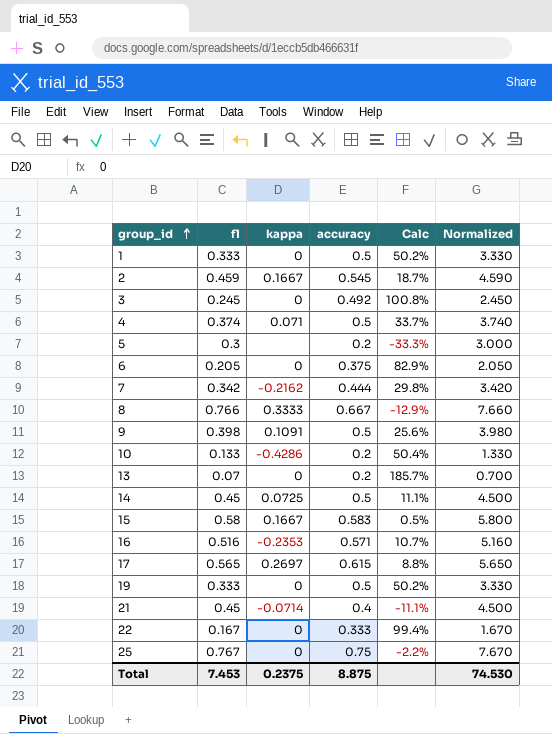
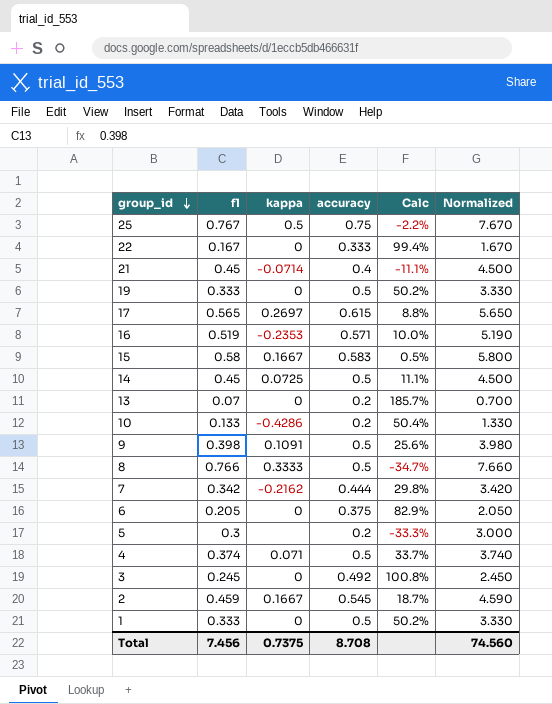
row order: group_id ascending -> group_id descending
25 | kappa: 0 -> 0.5
16 | f1: 0.516 -> 0.519
16 | Calc: 10.7% -> 10.0%
16 | Normalized: 5.160 -> 5.190
8 | accuracy: 0.667 -> 0.5
8 | Calc: -12.9% -> -34.7%
Total | f1: 7.453 -> 7.456
Total | kappa: 0.2375 -> 0.7375
Total | accuracy: 8.875 -> 8.708
Total | Normalized: 74.530 -> 74.560

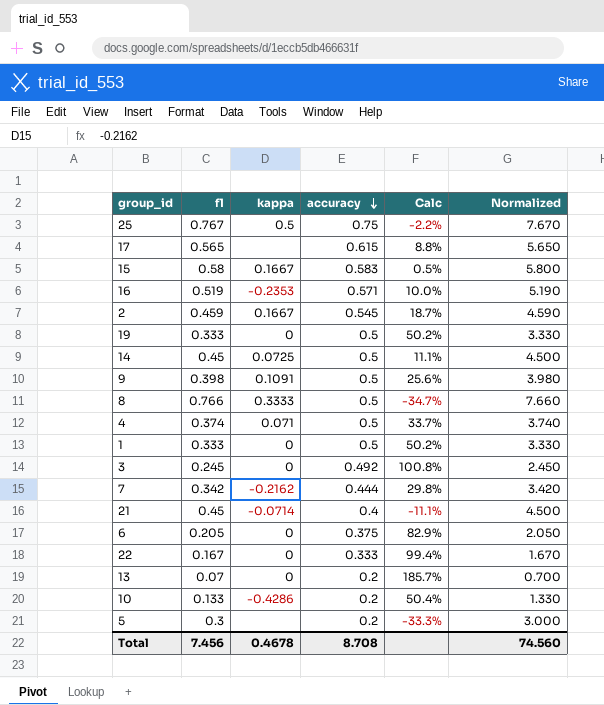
row order: group_id descending -> accuracy descending
17 | kappa: 0.2697 -> none
Total | kappa: 0.7375 -> 0.4678

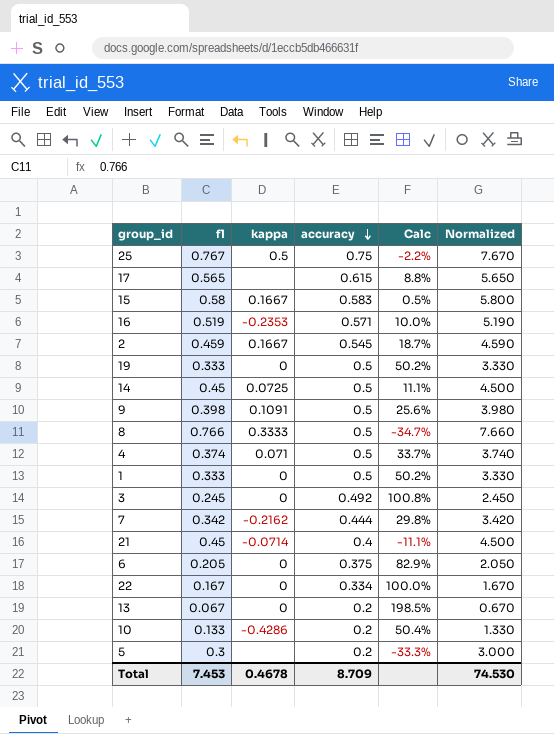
22 | accuracy: 0.333 -> 0.334
22 | Calc: 99.4% -> 100.0%
13 | f1: 0.07 -> 0.067
13 | Calc: 185.7% -> 198.5%
13 | Normalized: 0.700 -> 0.670
Total | f1: 7.456 -> 7.453
Total | accuracy: 8.708 -> 8.709
Total | Normalized: 74.560 -> 74.530

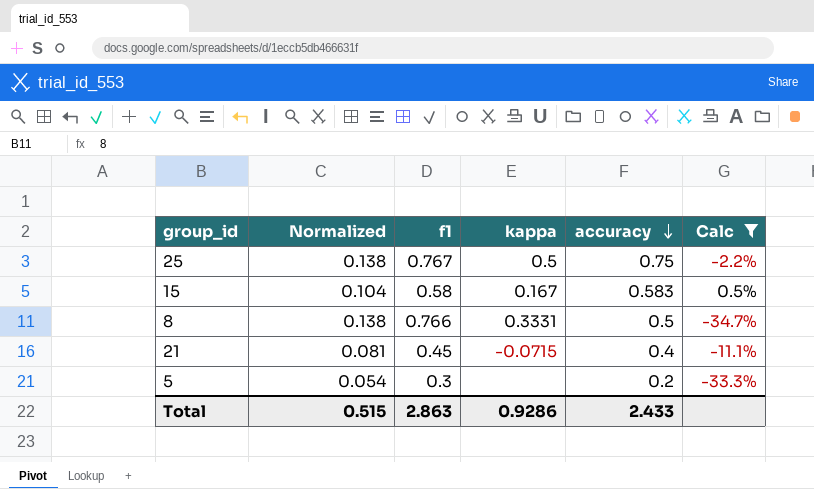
filter: none -> Calc <= 0.5%
column Normalized | formula: [f1] * 10 -> [f1] * 0.18
column Normalized | position: 6 -> 2
15 | kappa: 0.1667 -> 0.167
8 | kappa: 0.3333 -> 0.3331
21 | kappa: -0.0714 -> -0.0715
Total | Normalized: 74.530 -> 0.515
Total | f1: 7.453 -> 2.863
Total | kappa: 0.4678 -> 0.9286
Total | accuracy: 8.709 -> 2.433

